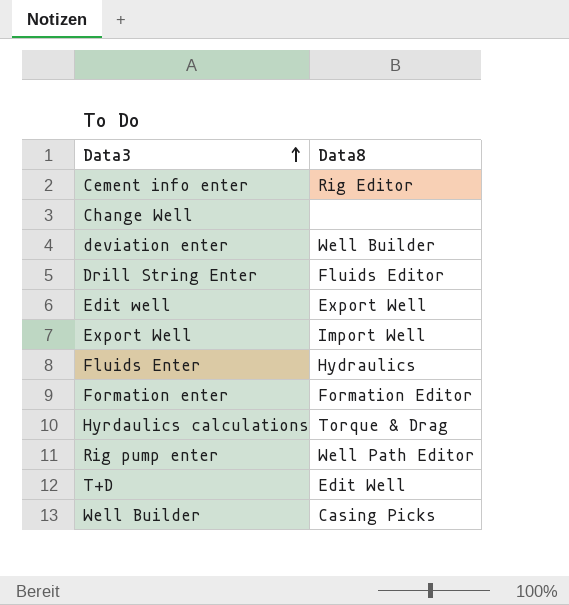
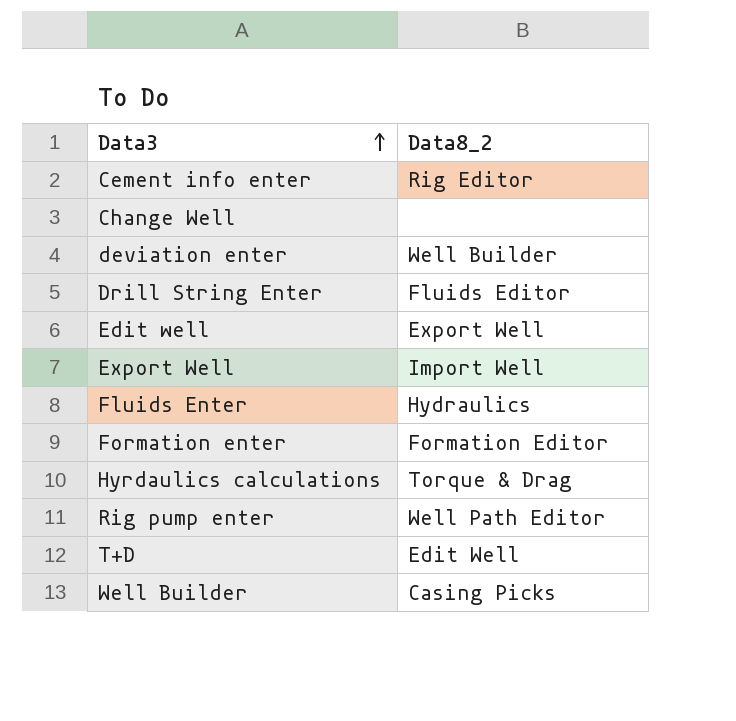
column name: Data8 -> Data8_2

